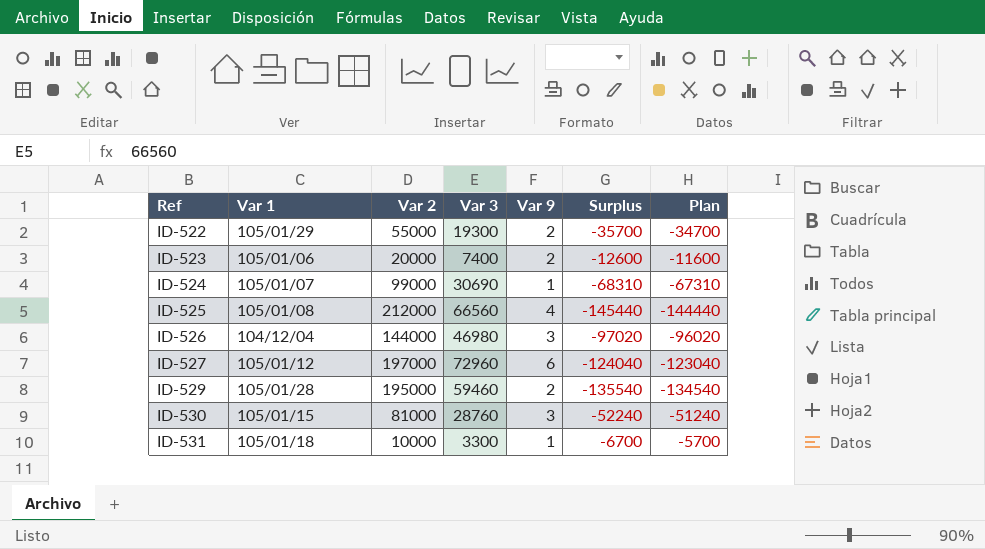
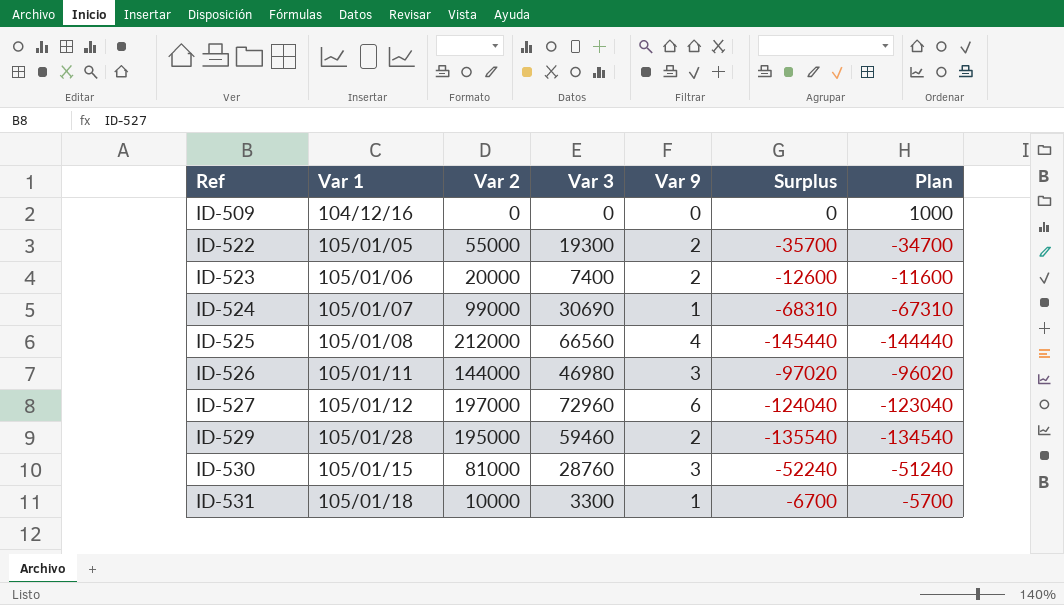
row ID-509: none -> 104/12/16 | 0 | 0 | 0 | 0 | 1000
ID-522 | Var 1: 105/01/29 -> 105/01/05
ID-526 | Var 1: 104/12/04 -> 105/01/11

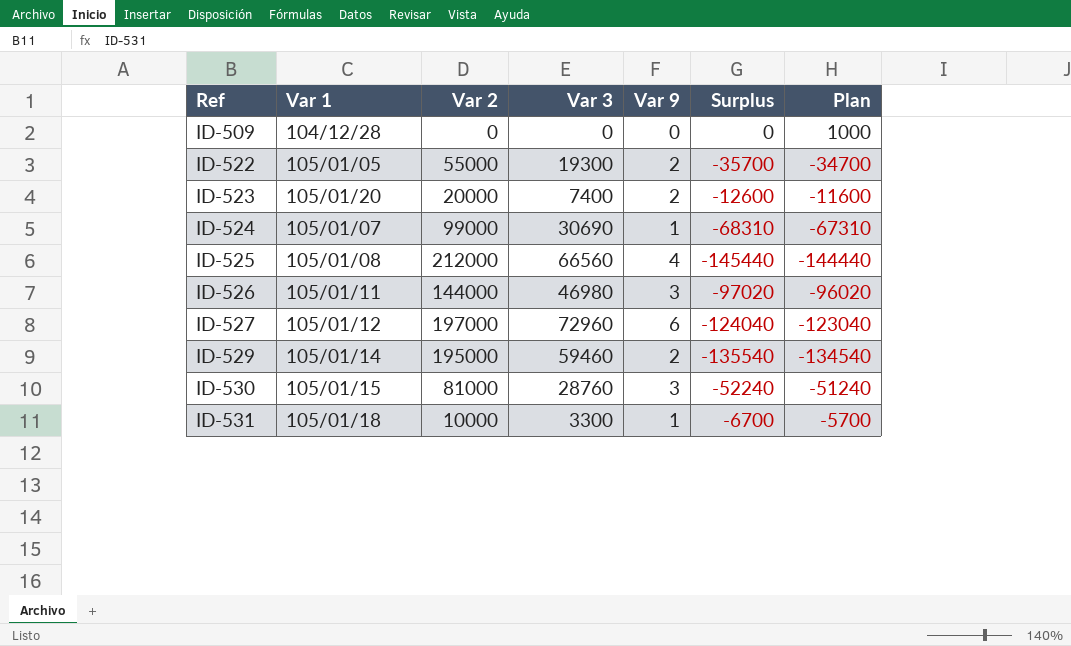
ID-509 | Var 1: 104/12/16 -> 104/12/28
ID-523 | Var 1: 105/01/06 -> 105/01/20
ID-529 | Var 1: 105/01/28 -> 105/01/14

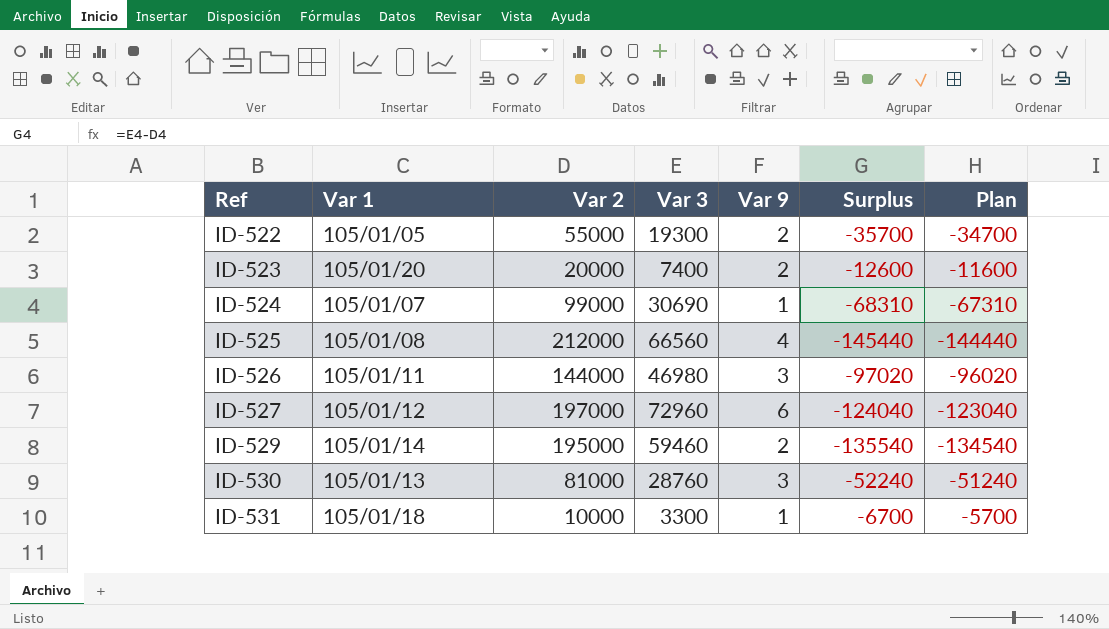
row ID-509: 104/12/28 | 0 | 0 | 0 | 0 | 1000 -> none
ID-530 | Var 1: 105/01/15 -> 105/01/13

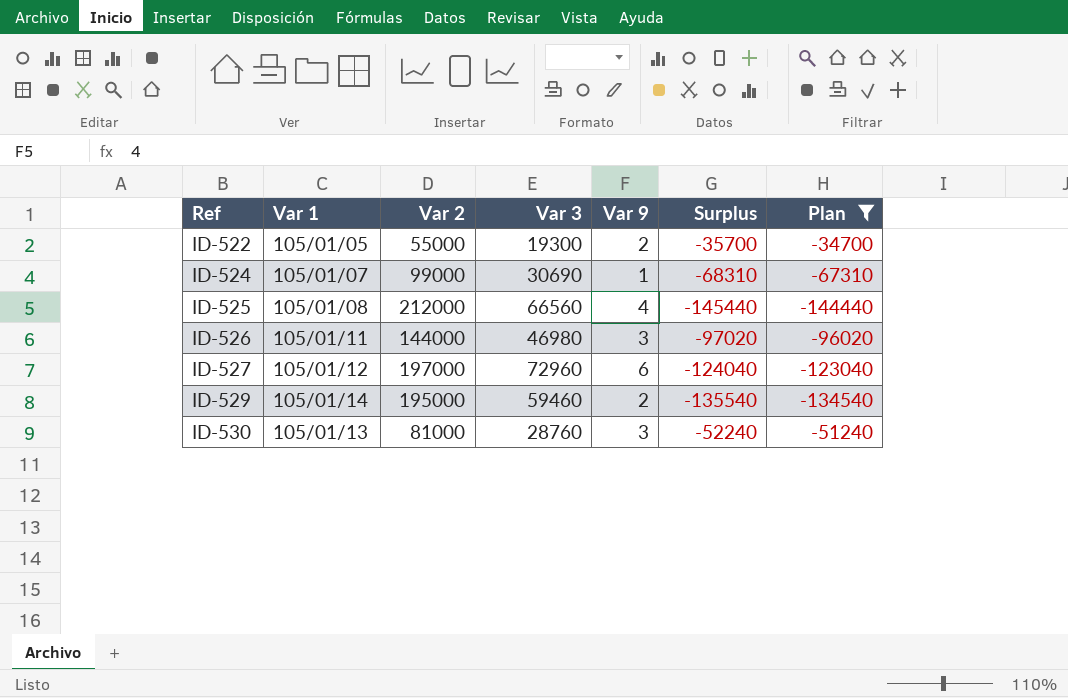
filter: none -> Plan <= -34700

